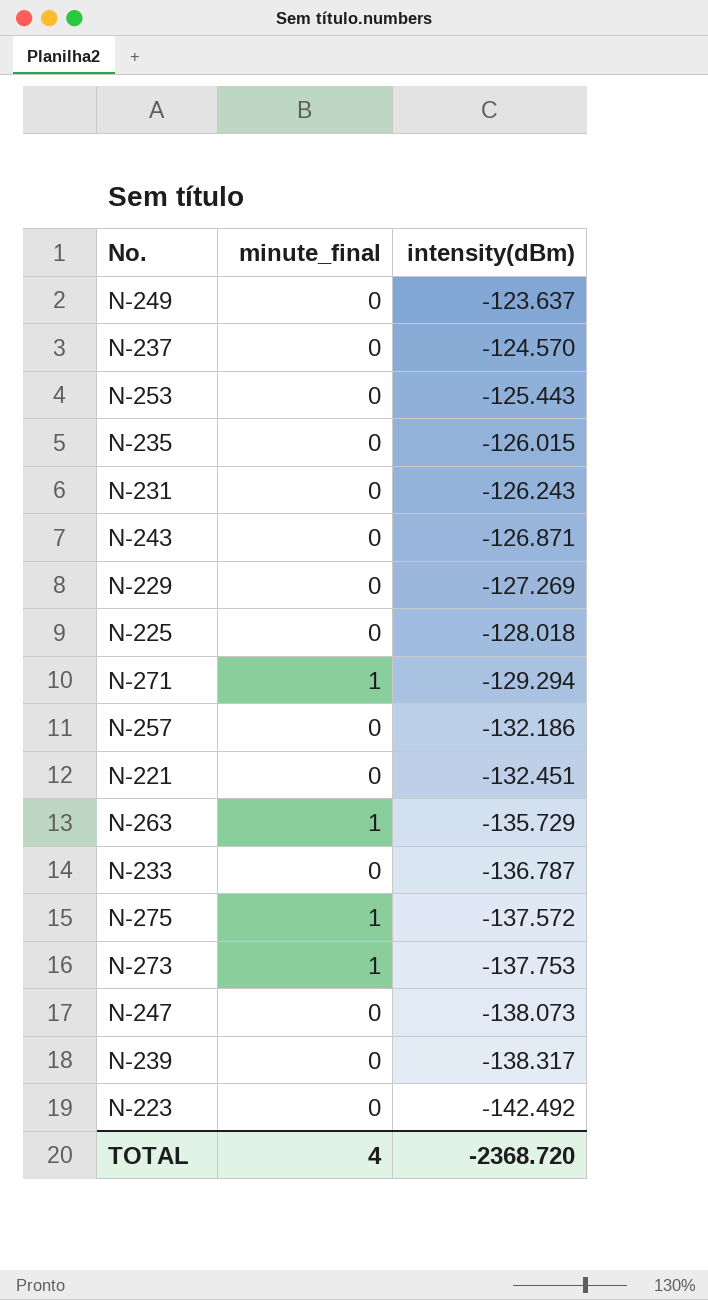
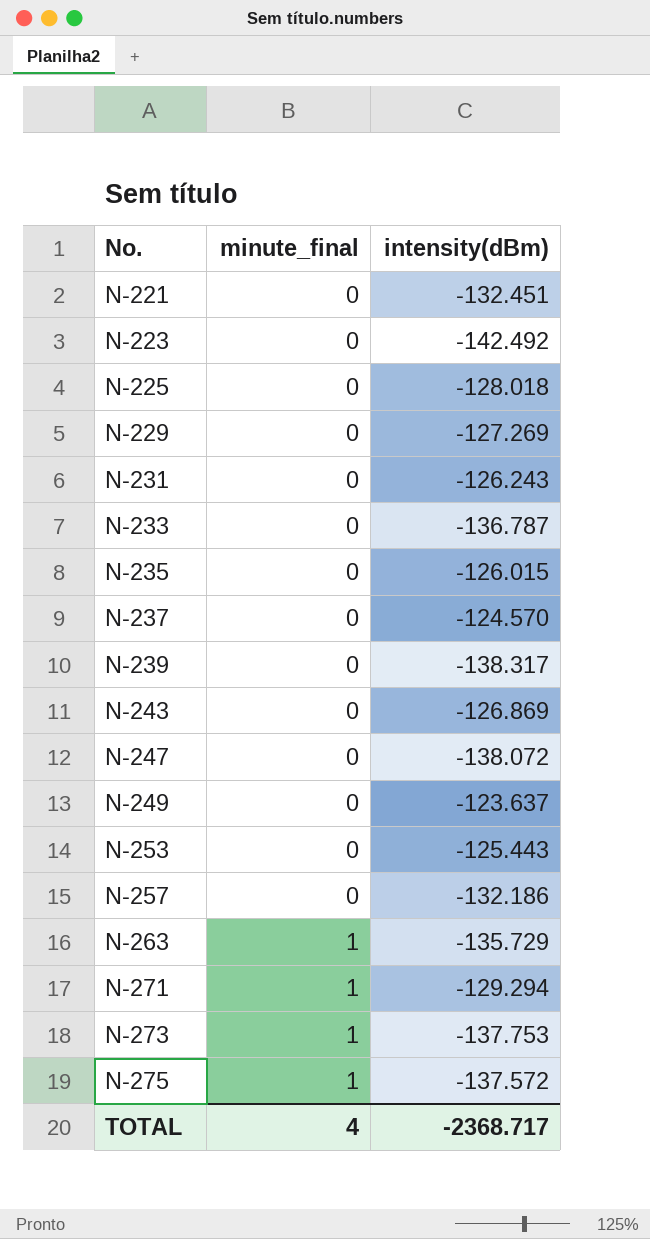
row order: intensity(dBm) descending -> No. ascending
N-243 | intensity(dBm): -126.871 -> -126.869
N-247 | intensity(dBm): -138.073 -> -138.072
TOTAL | intensity(dBm): -2368.720 -> -2368.717

